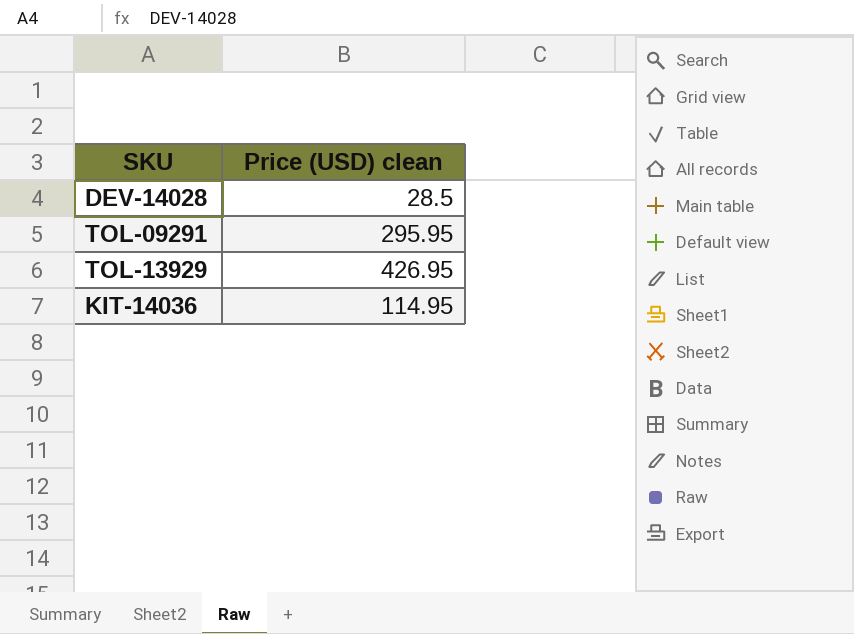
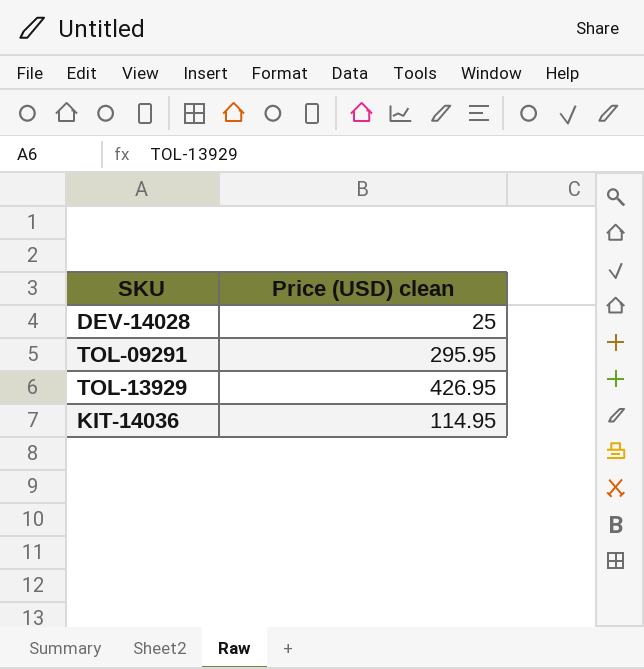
DEV-14028 | Price (USD) clean: 28.5 -> 25

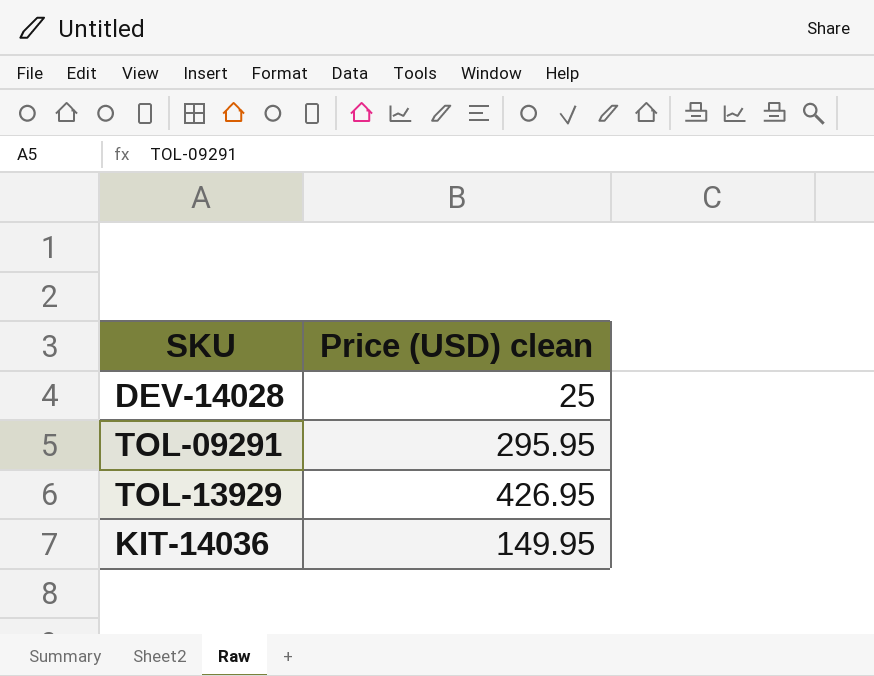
KIT-14036 | Price (USD) clean: 114.95 -> 149.95

